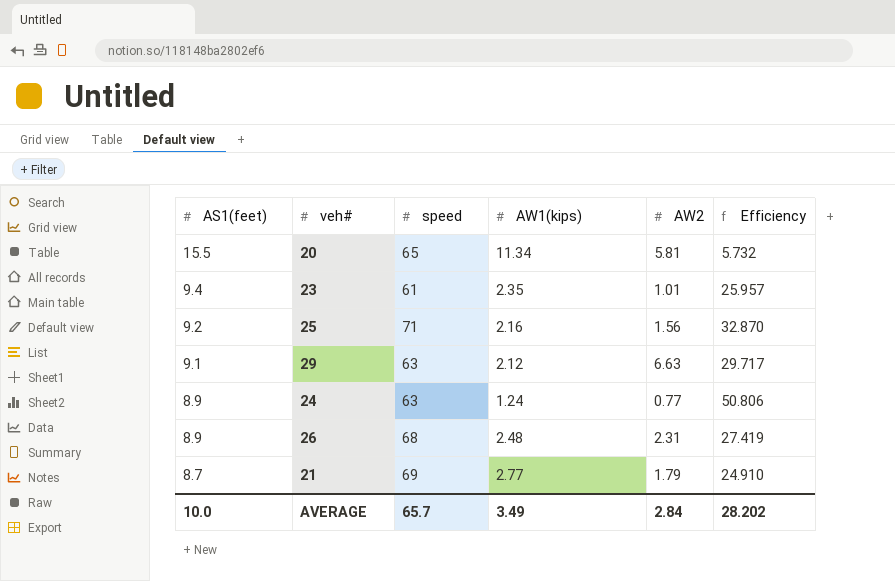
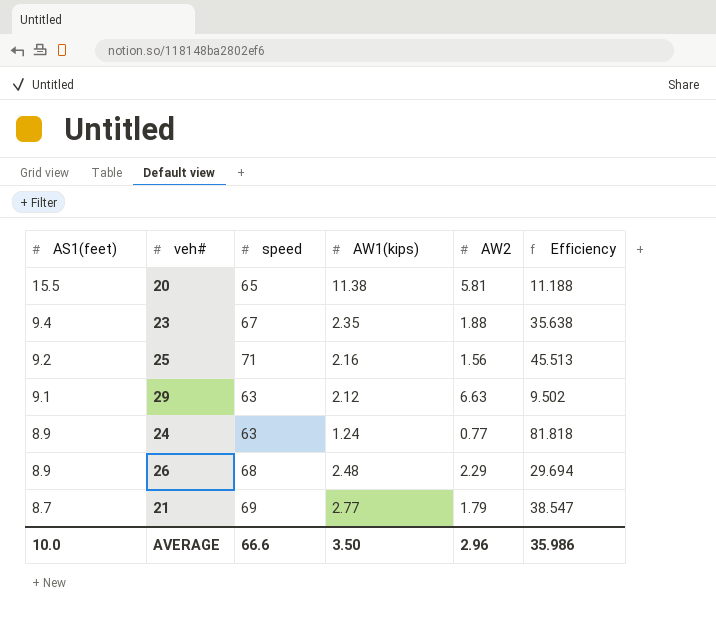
column Efficiency | formula: [speed] / [AW1(kips)] -> [speed] / [AW2]
20 | AW1(kips): 11.34 -> 11.38
23 | speed: 61 -> 67
23 | AW2: 1.01 -> 1.88
26 | AW2: 2.31 -> 2.29
AVERAGE | speed: 65.7 -> 66.6
AVERAGE | AW1(kips): 3.49 -> 3.50
AVERAGE | AW2: 2.84 -> 2.96
AVERAGE | Efficiency: 28.202 -> 35.986

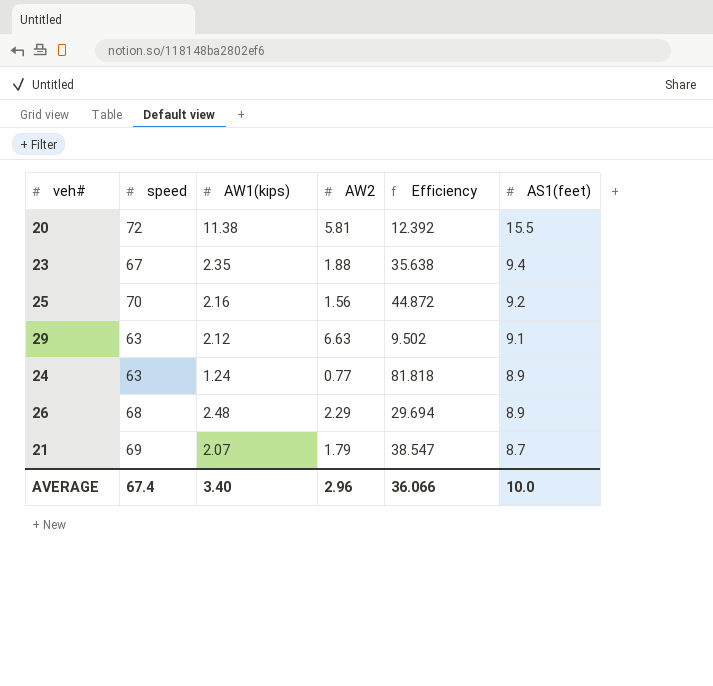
column AS1(feet) | position: 1 -> 6
20 | speed: 65 -> 72
20 | Efficiency: 11.188 -> 12.392
25 | speed: 71 -> 70
25 | Efficiency: 45.513 -> 44.872
21 | AW1(kips): 2.77 -> 2.07
AVERAGE | speed: 66.6 -> 67.4
AVERAGE | AW1(kips): 3.50 -> 3.40
AVERAGE | Efficiency: 35.986 -> 36.066

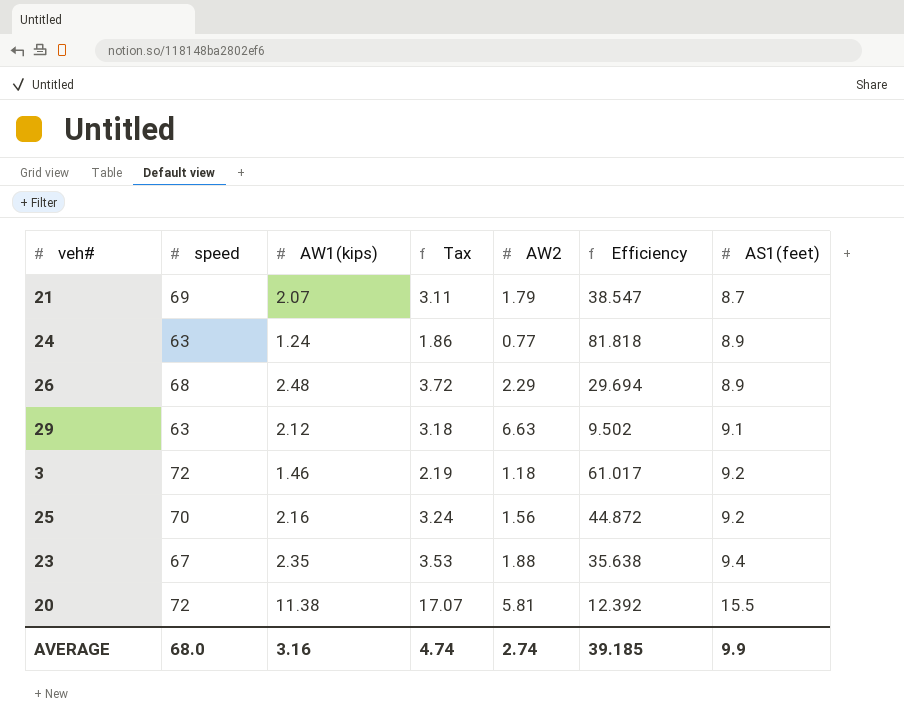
row order: AS1(feet) descending -> AS1(feet) ascending
column Tax | formula: none -> [AW1(kips)] * 1.5
row 3: none -> 72 | 1.46 | 2.19 | 1.18 | 61.017 | 9.2
AVERAGE | speed: 67.4 -> 68.0
AVERAGE | AW1(kips): 3.40 -> 3.16
AVERAGE | AW2: 2.96 -> 2.74
AVERAGE | Efficiency: 36.066 -> 39.185
AVERAGE | AS1(feet): 10.0 -> 9.9

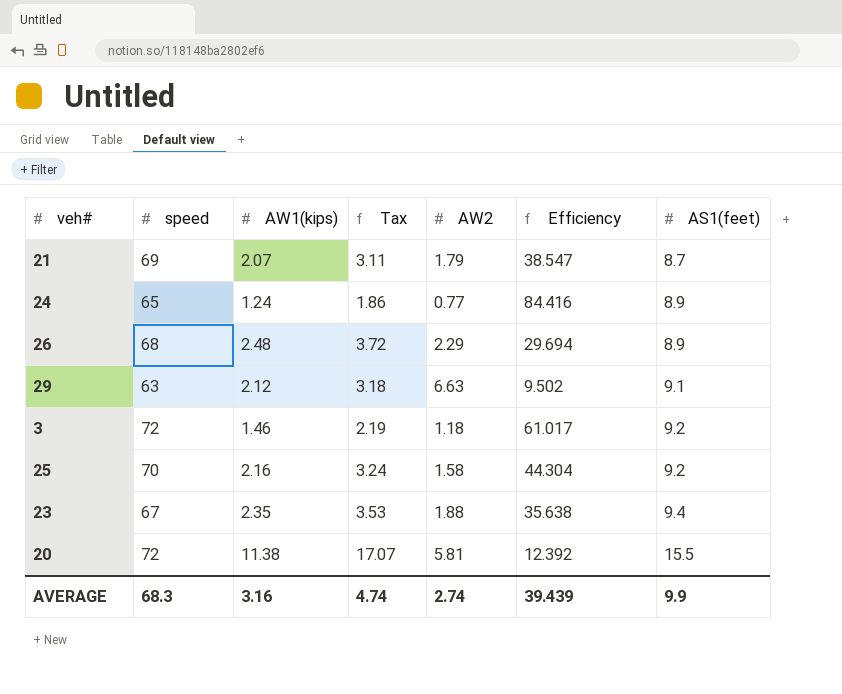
24 | speed: 63 -> 65
24 | Efficiency: 81.818 -> 84.416
25 | AW2: 1.56 -> 1.58
25 | Efficiency: 44.872 -> 44.304
AVERAGE | speed: 68.0 -> 68.3
AVERAGE | Efficiency: 39.185 -> 39.439

